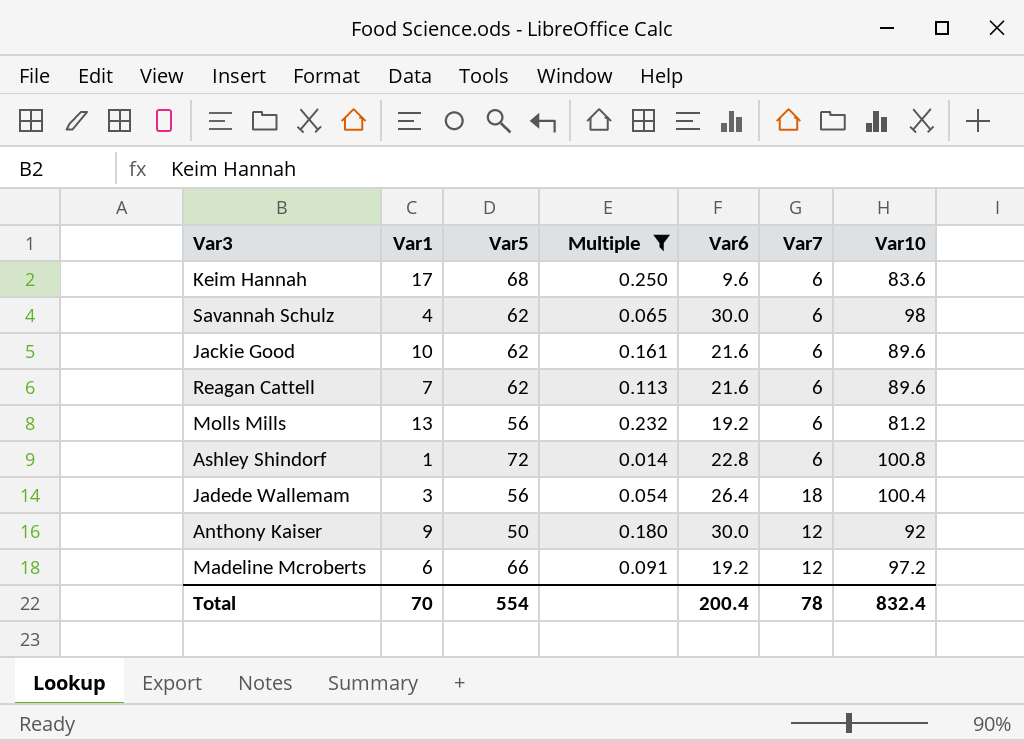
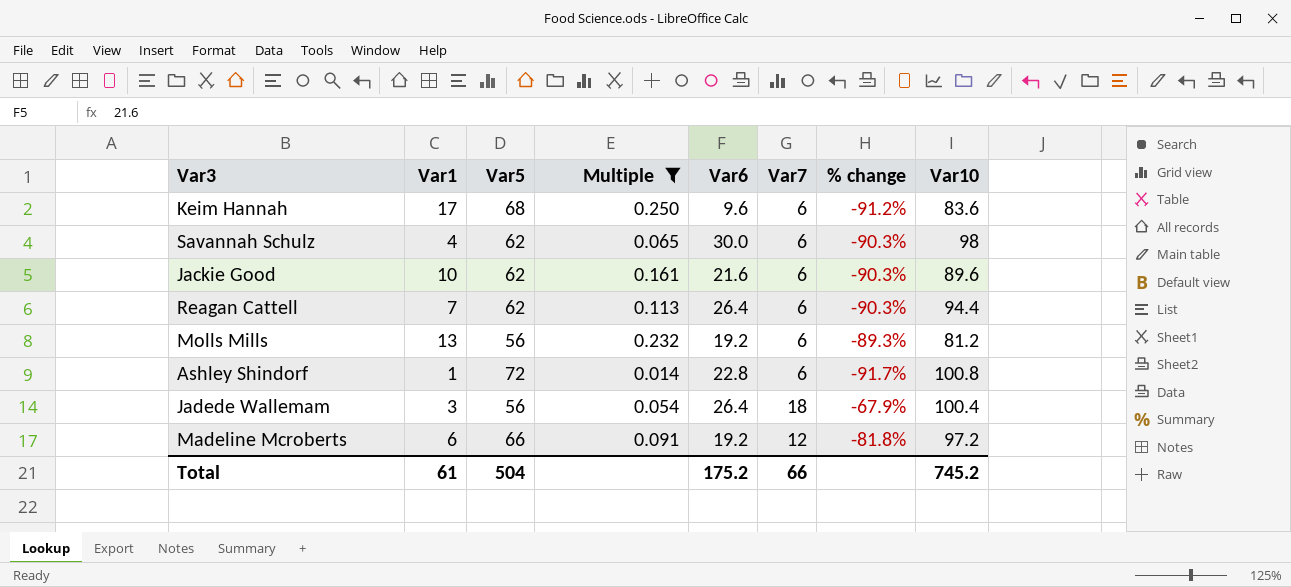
column % change | formula: none -> ([Var7] - [Var5]) / [Var5]
row Anthony Kaiser: 9 | 50 | 0.180 | 30.0 | 12 | 92 -> none
Reagan Cattell | Var6: 21.6 -> 26.4
Reagan Cattell | Var10: 89.6 -> 94.4
Total | Var1: 70 -> 61
Total | Var5: 554 -> 504
Total | Var6: 200.4 -> 175.2
Total | Var7: 78 -> 66
Total | Var10: 832.4 -> 745.2

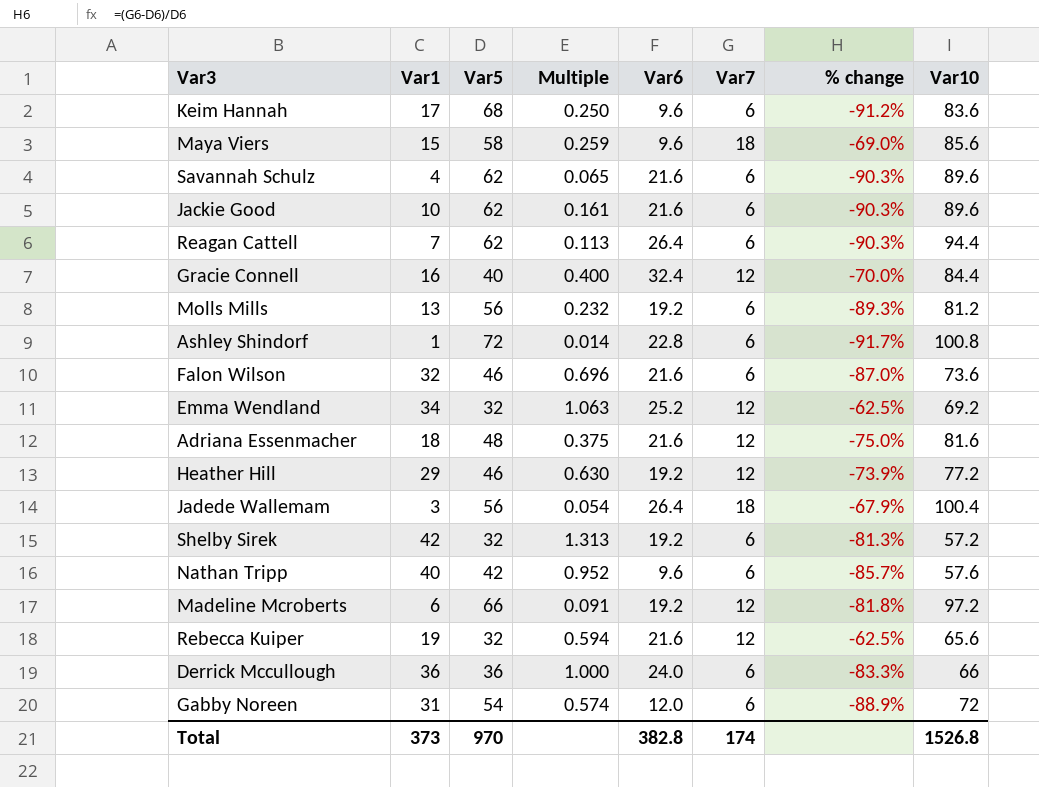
filter: Multiple <= 0.250 -> none
Savannah Schulz | Var6: 30.0 -> 21.6
Savannah Schulz | Var10: 98 -> 89.6
Total | Var1: 61 -> 373
Total | Var5: 504 -> 970
Total | Var6: 175.2 -> 382.8
Total | Var7: 66 -> 174
Total | Var10: 745.2 -> 1526.8

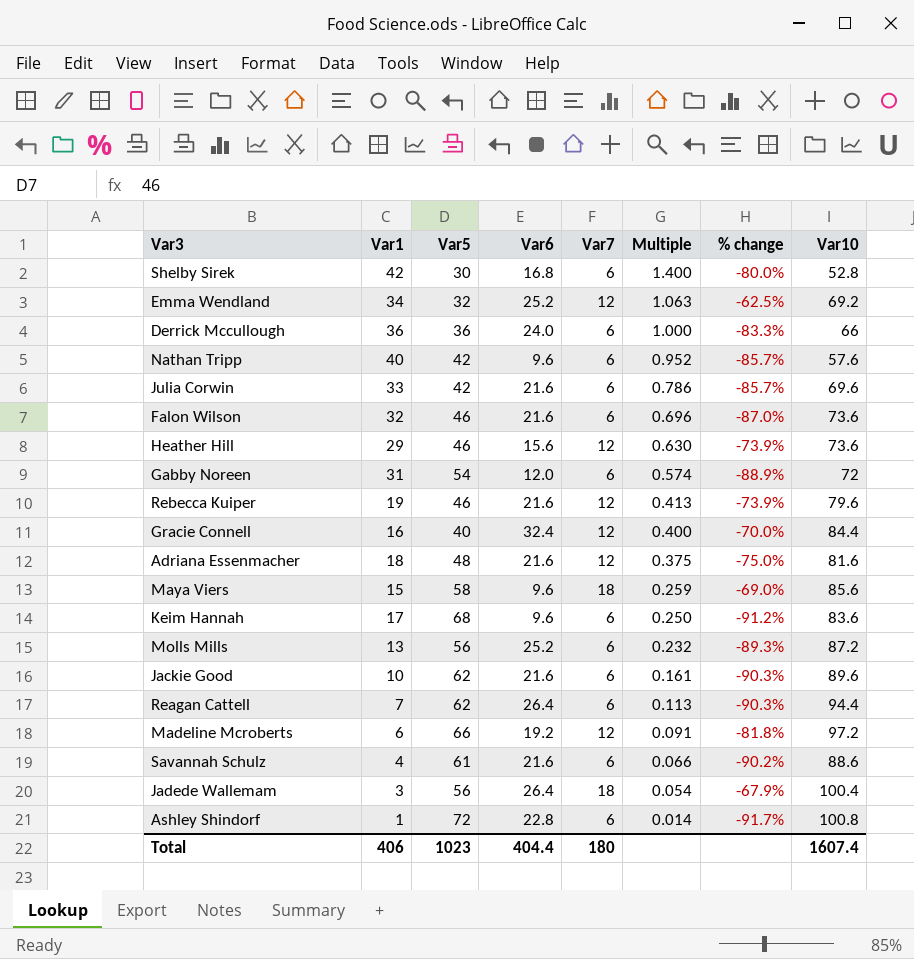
row order: none -> Multiple descending
column Multiple | position: 4 -> 6
Shelby Sirek | Var5: 32 -> 30
Shelby Sirek | Var6: 19.2 -> 16.8
Shelby Sirek | Multiple: 1.313 -> 1.400
Shelby Sirek | % change: -81.3% -> -80.0%
Shelby Sirek | Var10: 57.2 -> 52.8
row Julia Corwin: none -> 33 | 42 | 21.6 | 6 | 0.786 | -85.7% | 69.6
Heather Hill | Var6: 19.2 -> 15.6
Heather Hill | Var10: 77.2 -> 73.6
Rebecca Kuiper | Var5: 32 -> 46
Rebecca Kuiper | Multiple: 0.594 -> 0.413
Rebecca Kuiper | % change: -62.5% -> -73.9%
Rebecca Kuiper | Var10: 65.6 -> 79.6
Molls Mills | Var6: 19.2 -> 25.2
Molls Mills | Var10: 81.2 -> 87.2
Savannah Schulz | Var5: 62 -> 61
Savannah Schulz | Multiple: 0.065 -> 0.066
Savannah Schulz | % change: -90.3% -> -90.2%
Savannah Schulz | Var10: 89.6 -> 88.6
Total | Var1: 373 -> 406
Total | Var5: 970 -> 1023
Total | Var6: 382.8 -> 404.4
Total | Var7: 174 -> 180
Total | Var10: 1526.8 -> 1607.4

